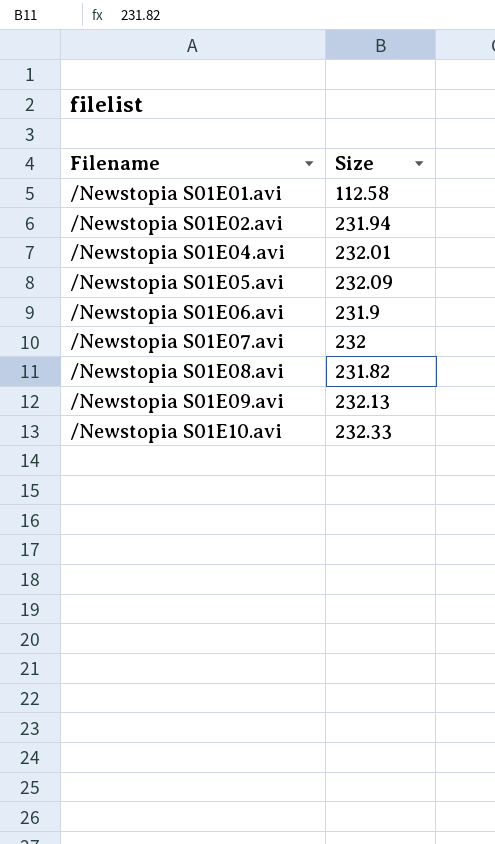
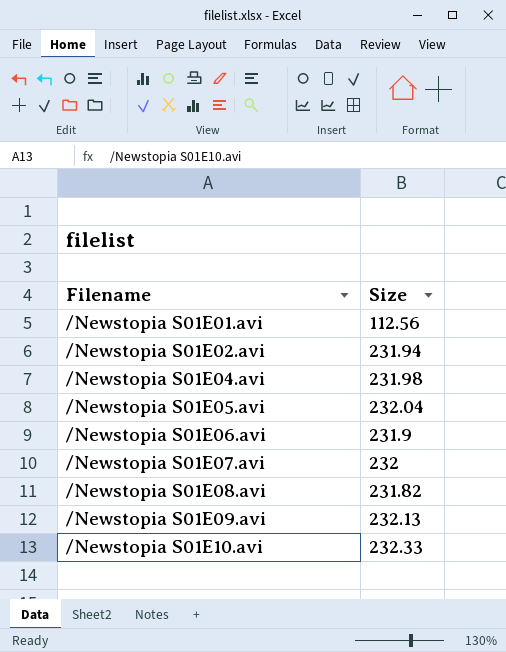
/Newstopia S01E01.avi | Size: 112.58 -> 112.56
/Newstopia S01E04.avi | Size: 232.01 -> 231.98
/Newstopia S01E05.avi | Size: 232.09 -> 232.04

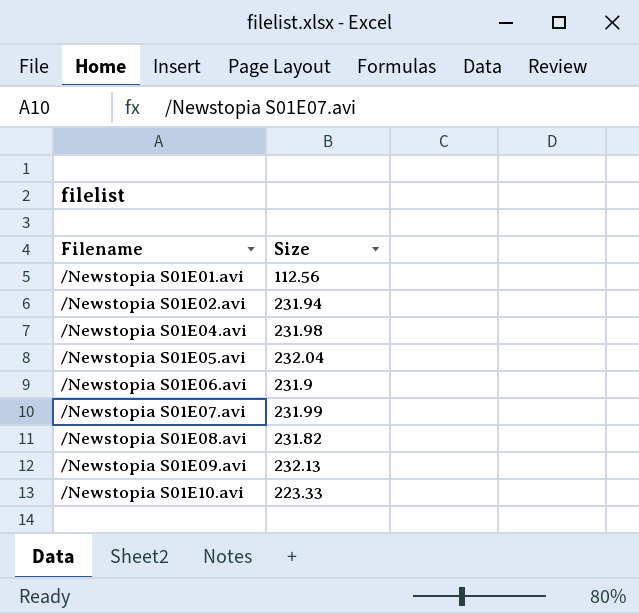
/Newstopia S01E07.avi | Size: 232 -> 231.99
/Newstopia S01E10.avi | Size: 232.33 -> 223.33

